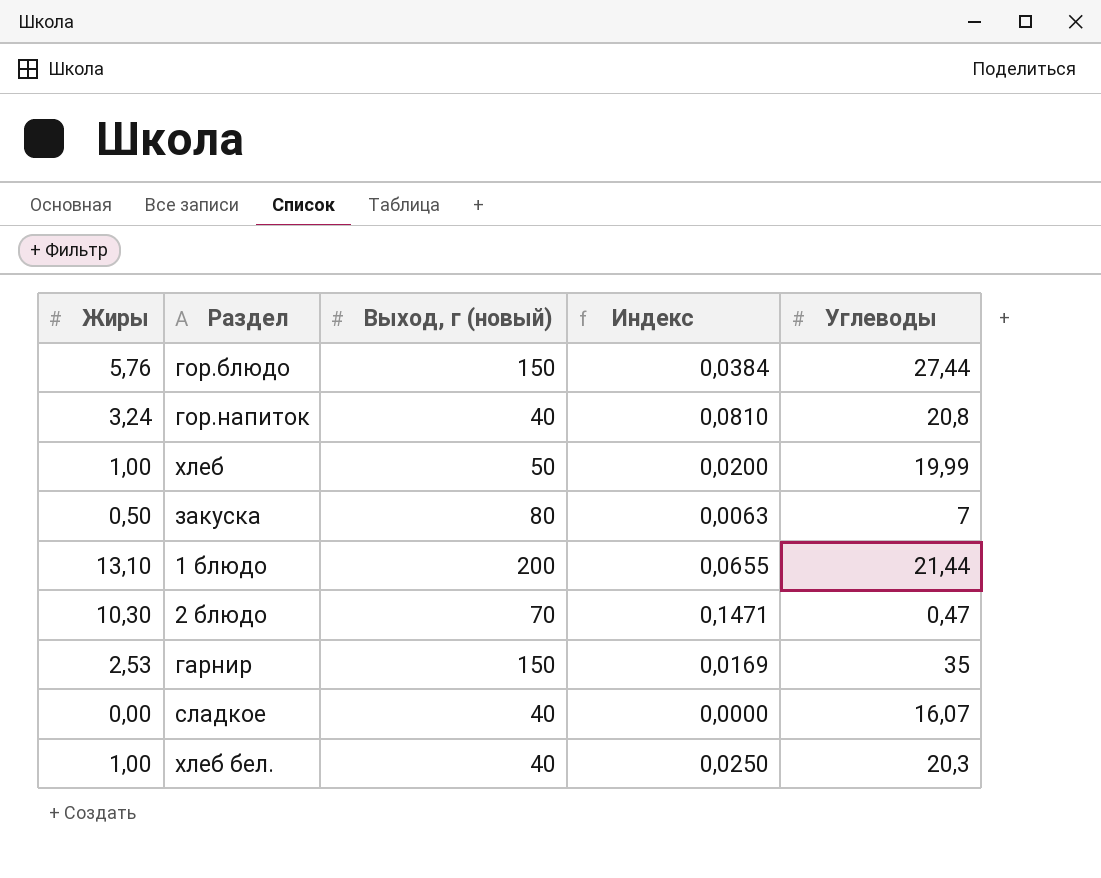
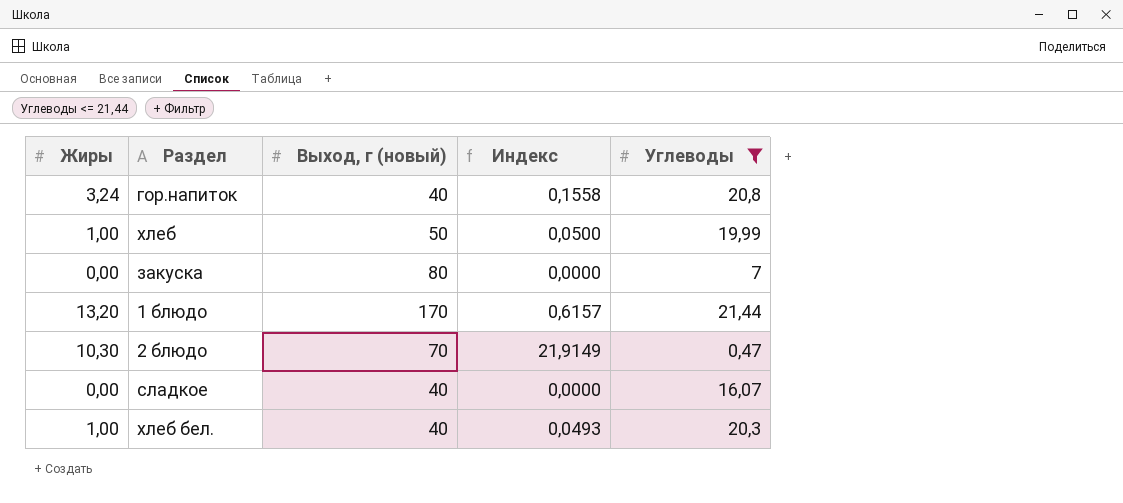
filter: none -> Углеводы <= 21,44
column Индекс | formula: [Жиры] / [Выход, г (новый)] -> [Жиры] / [Углеводы]
закуска | Жиры: 0,50 -> 0,00
1 блюдо | Жиры: 13,10 -> 13,20
1 блюдо | Выход, г (новый): 200 -> 170

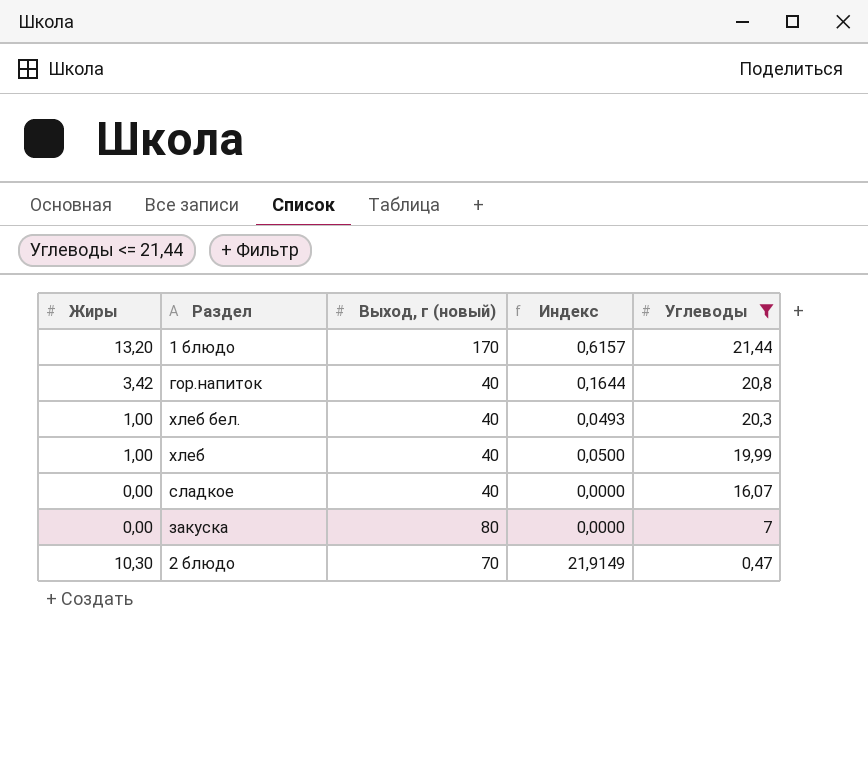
row order: none -> Углеводы descending
гор.напиток | Жиры: 3,24 -> 3,42
гор.напиток | Индекс: 0,1558 -> 0,1644
хлеб | Выход, г (новый): 50 -> 40

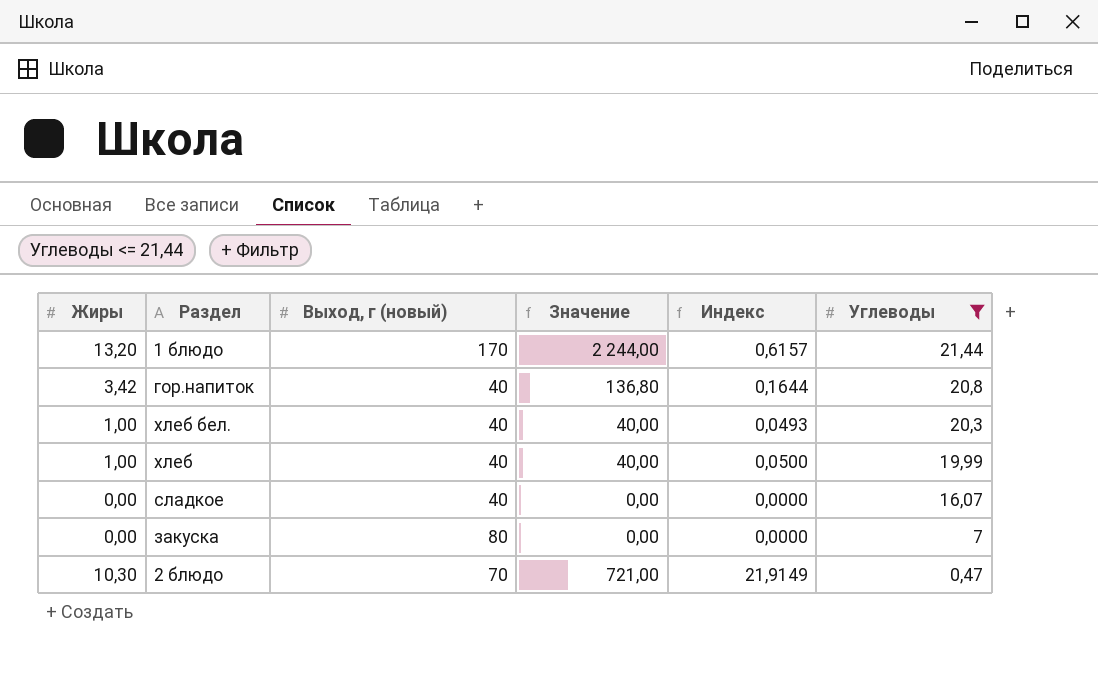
column Значение | formula: none -> [Жиры] * [Выход, г (новый)]

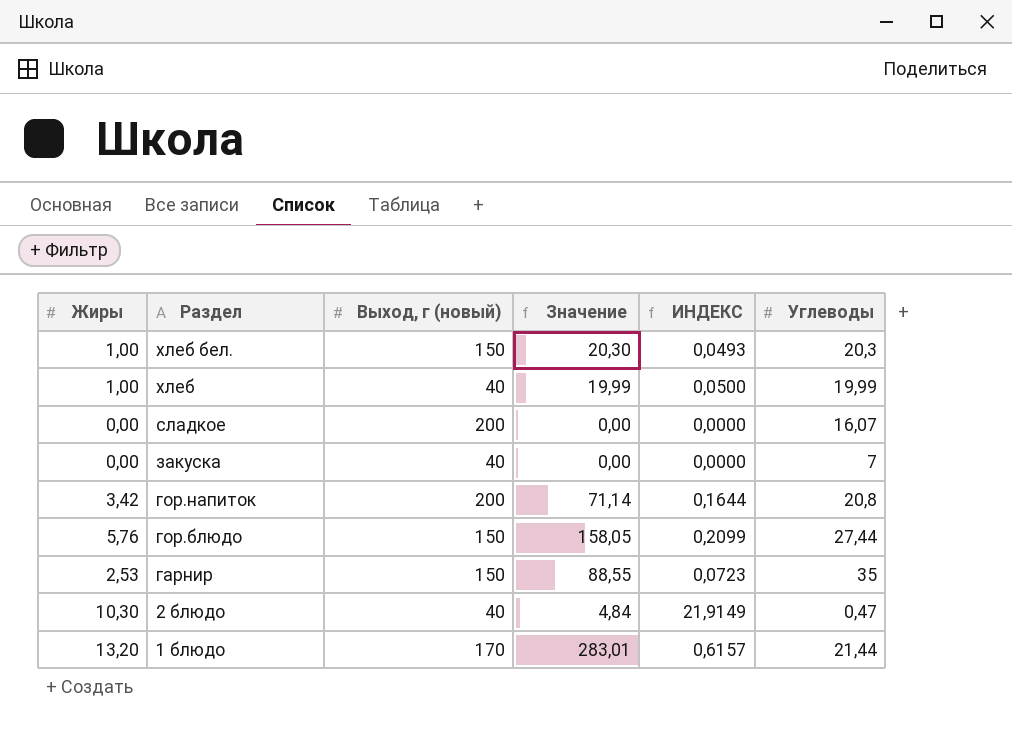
filter: Углеводы <= 21,44 -> none
row order: Углеводы descending -> Раздел descending
column Значение | formula: [Жиры] * [Выход, г (новый)] -> [Жиры] * [Углеводы]
column name: Индекс -> ИНДЕКС
хлеб бел. | Выход, г (новый): 40 -> 150
сладкое | Выход, г (новый): 40 -> 200
закуска | Выход, г (новый): 80 -> 40
гор.напиток | Выход, г (новый): 40 -> 200
2 блюдо | Выход, г (новый): 70 -> 40

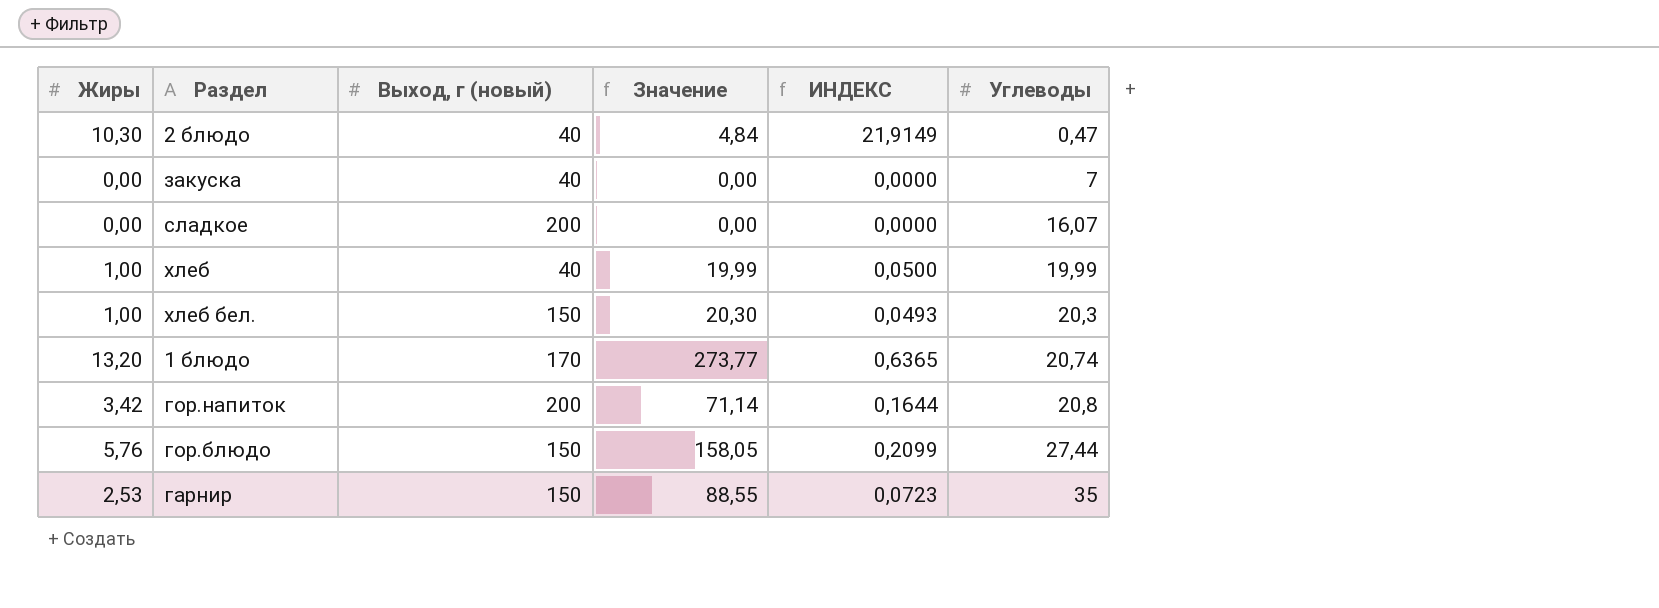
row order: Раздел descending -> Углеводы ascending
1 блюдо | Значение: 283,01 -> 273,77
1 блюдо | ИНДЕКС: 0,6157 -> 0,6365
1 блюдо | Углеводы: 21,44 -> 20,74

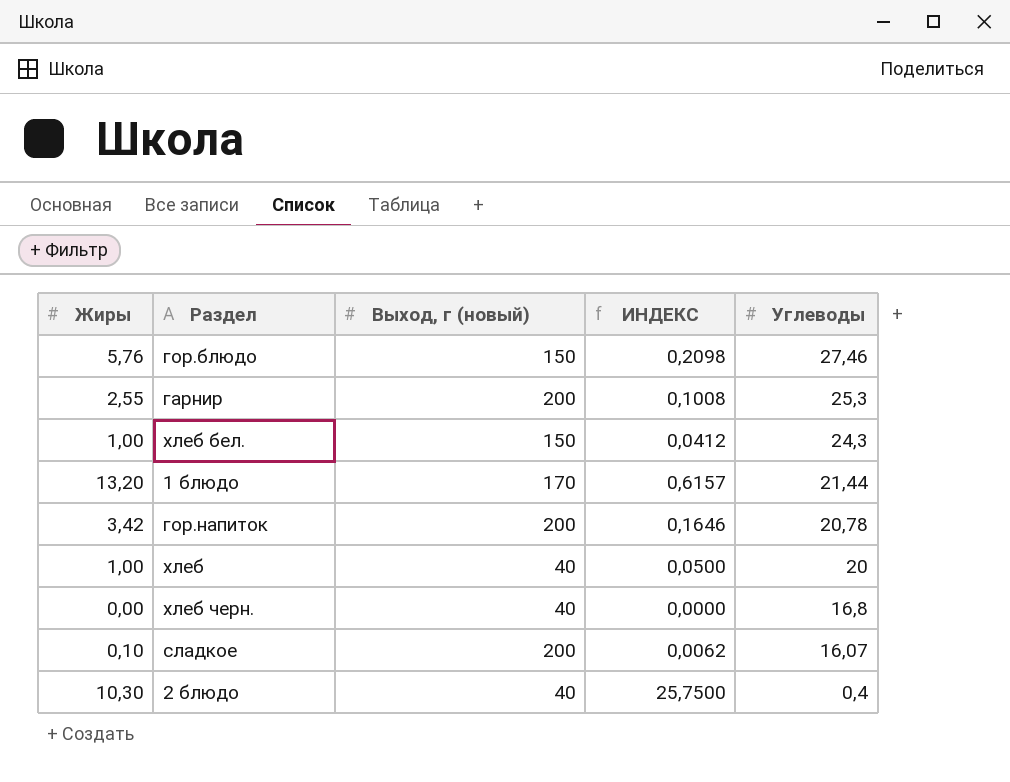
row order: Углеводы ascending -> Углеводы descending
column Значение | formula: [Жиры] * [Углеводы] -> none
row закуска: 0,00 | 40 | 0,00 | 0,0000 | 7 -> none
гор.блюдо | ИНДЕКС: 0,2099 -> 0,2098
гор.блюдо | Углеводы: 27,44 -> 27,46
гарнир | Жиры: 2,53 -> 2,55
гарнир | Выход, г (новый): 150 -> 200
гарнир | ИНДЕКС: 0,0723 -> 0,1008
гарнир | Углеводы: 35 -> 25,3
хлеб бел. | ИНДЕКС: 0,0493 -> 0,0412
хлеб бел. | Углеводы: 20,3 -> 24,3
1 блюдо | ИНДЕКС: 0,6365 -> 0,6157
1 блюдо | Углеводы: 20,74 -> 21,44
гор.напиток | ИНДЕКС: 0,1644 -> 0,1646
гор.напиток | Углеводы: 20,8 -> 20,78
хлеб | Углеводы: 19,99 -> 20
row хлеб черн.: none -> 0,00 | 40 | 0,0000 | 16,8
сладкое | Жиры: 0,00 -> 0,10
сладкое | ИНДЕКС: 0,0000 -> 0,0062
2 блюдо | ИНДЕКС: 21,9149 -> 25,7500
2 блюдо | Углеводы: 0,47 -> 0,4

